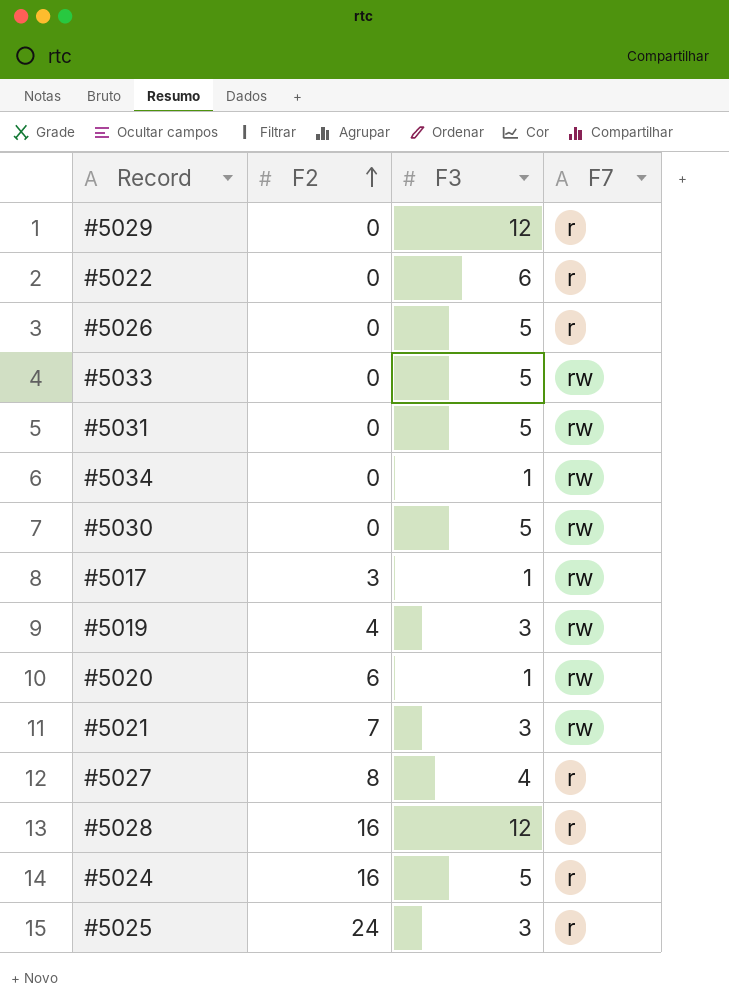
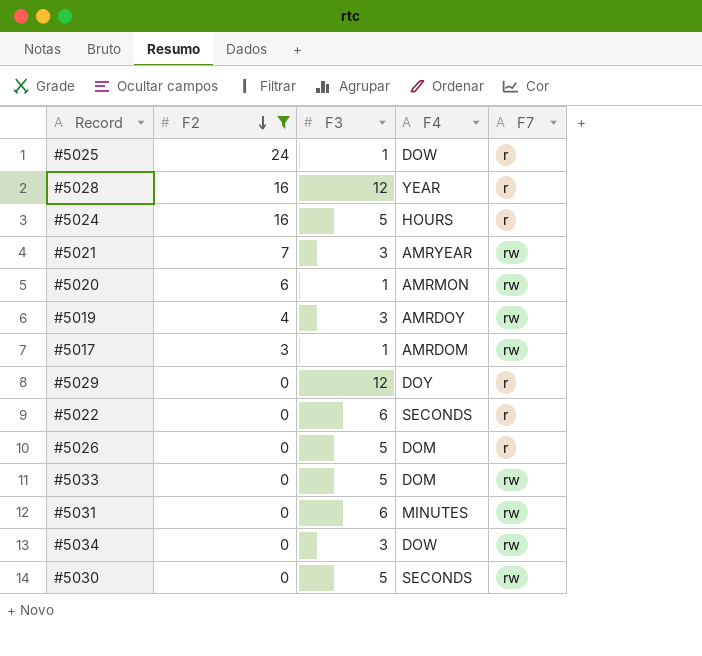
filter: none -> F2 != 8
row order: F2 ascending -> F2 descending
column F4 | position: none -> 4
#5025 | F3: 3 -> 1
#5031 | F3: 5 -> 6
#5034 | F3: 1 -> 3

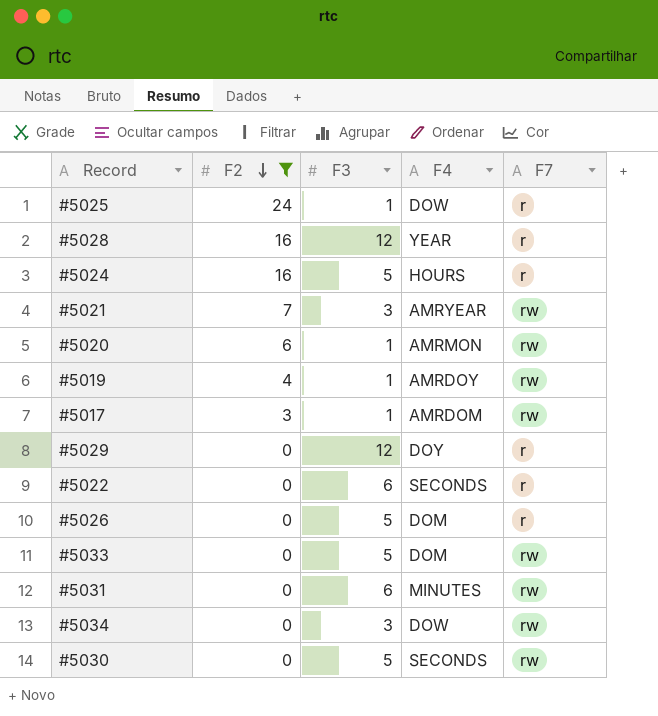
#5019 | F3: 3 -> 1

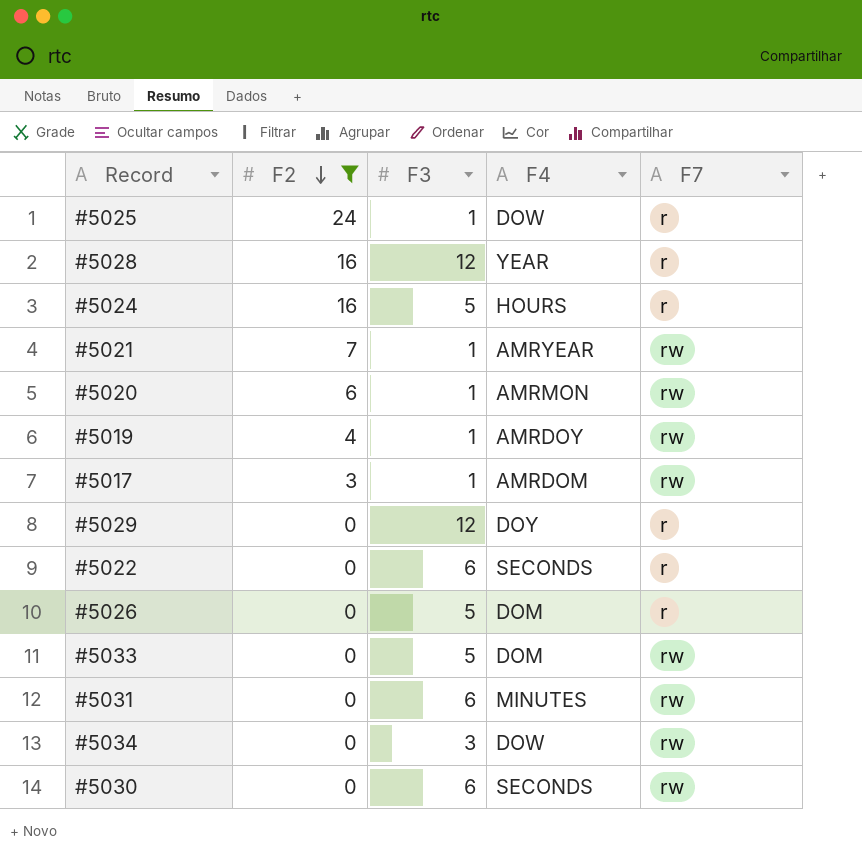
#5021 | F3: 3 -> 1
#5030 | F3: 5 -> 6

